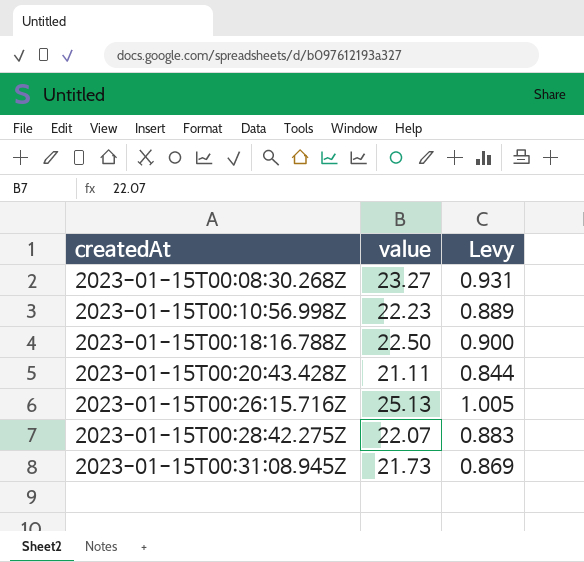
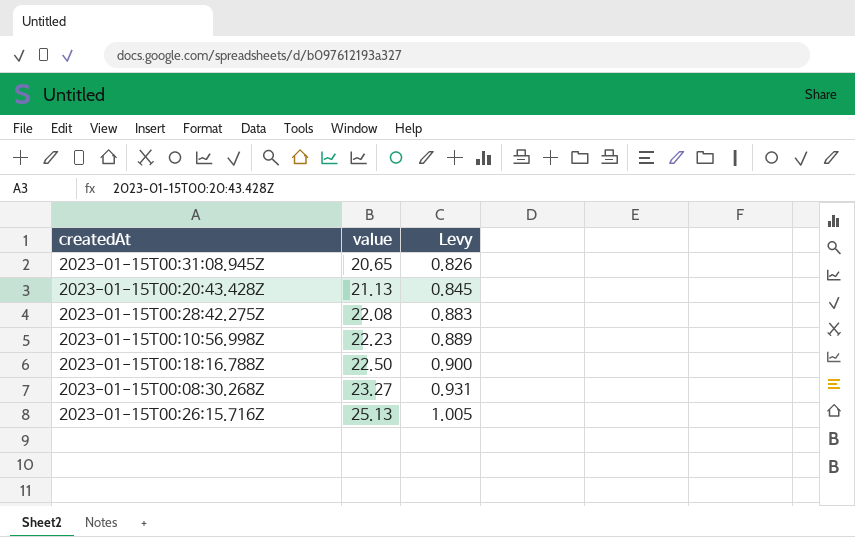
row order: createdAt ascending -> value ascending
2023-01-15T00:31:08.945Z | value: 21.73 -> 20.65
2023-01-15T00:31:08.945Z | Levy: 0.869 -> 0.826
2023-01-15T00:20:43.428Z | value: 21.11 -> 21.13
2023-01-15T00:20:43.428Z | Levy: 0.844 -> 0.845
2023-01-15T00:28:42.275Z | value: 22.07 -> 22.08

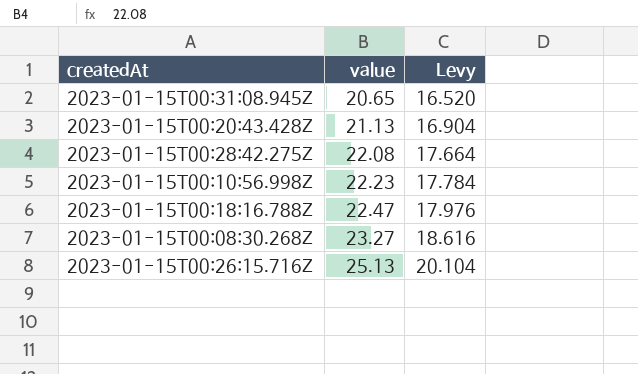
column Levy | formula: [value] * 0.04 -> [value] * 0.8
2023-01-15T00:18:16.788Z | value: 22.50 -> 22.47

